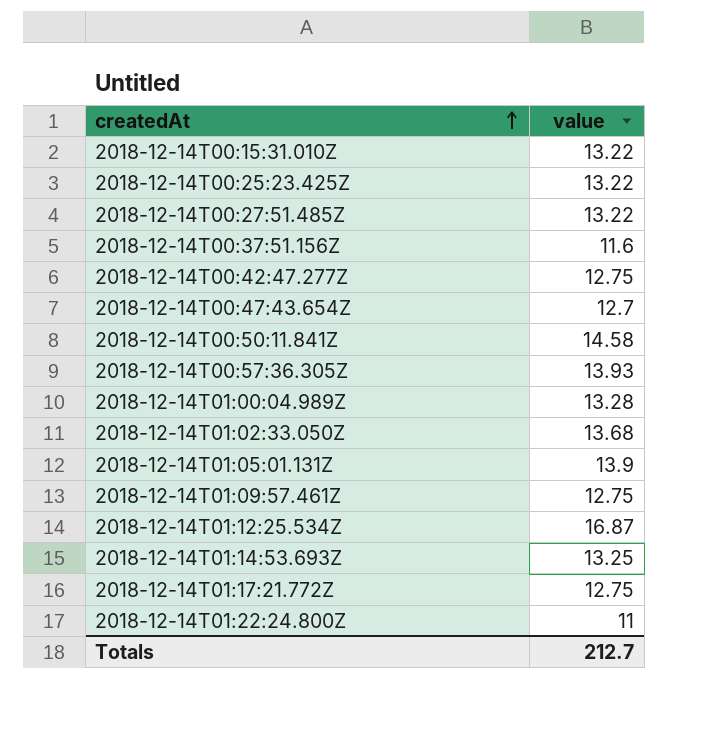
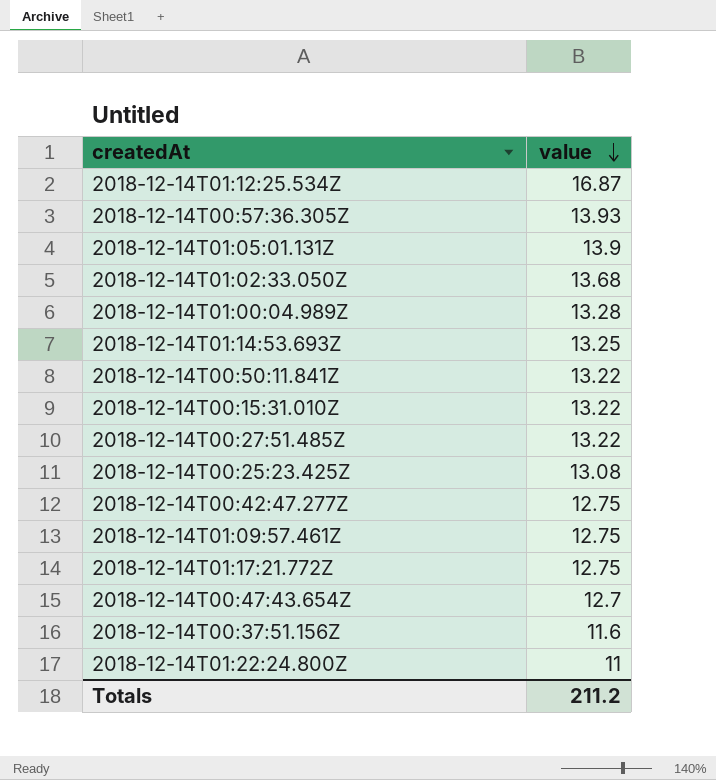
row order: createdAt ascending -> value descending
2018-12-14T00:50:11.841Z | value: 14.58 -> 13.22
2018-12-14T00:25:23.425Z | value: 13.22 -> 13.08
Totals | value: 212.7 -> 211.2

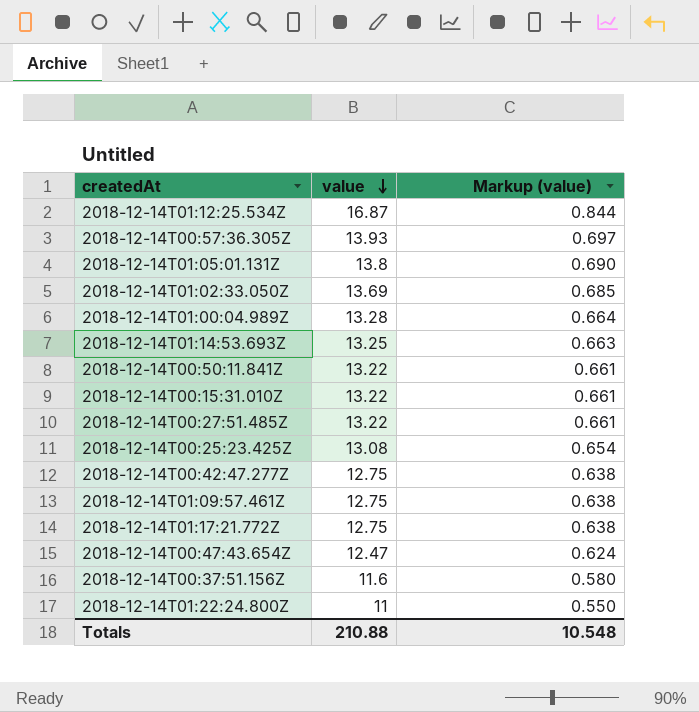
column Markup (value) | formula: none -> [value] * 0.05
2018-12-14T01:05:01.131Z | value: 13.9 -> 13.8
2018-12-14T01:02:33.050Z | value: 13.68 -> 13.69
2018-12-14T00:47:43.654Z | value: 12.7 -> 12.47
Totals | value: 211.2 -> 210.88

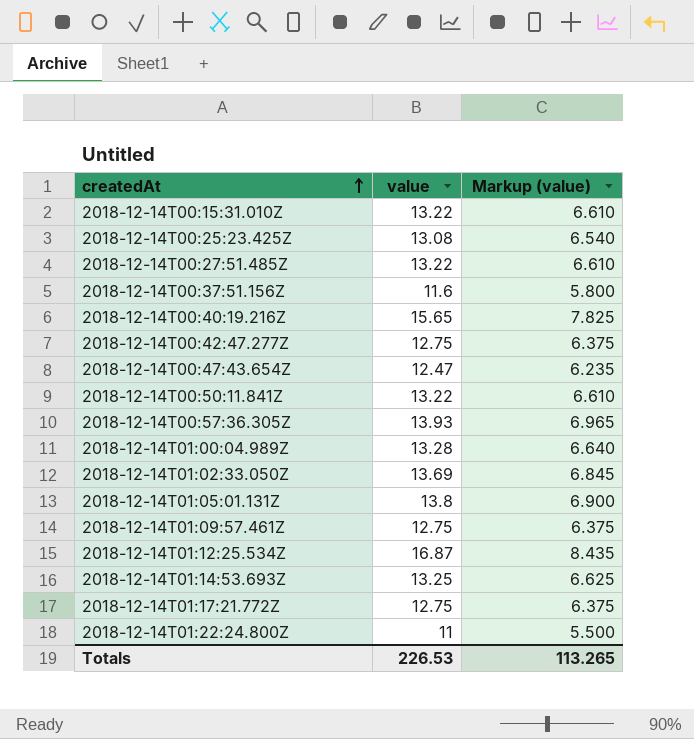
row order: value descending -> createdAt ascending
column Markup (value) | formula: [value] * 0.05 -> [value] * 0.5
row 2018-12-14T00:40:19.216Z: none -> 15.65 | 7.825
Totals | value: 210.88 -> 226.53
Totals | Markup (value): 10.548 -> 113.265

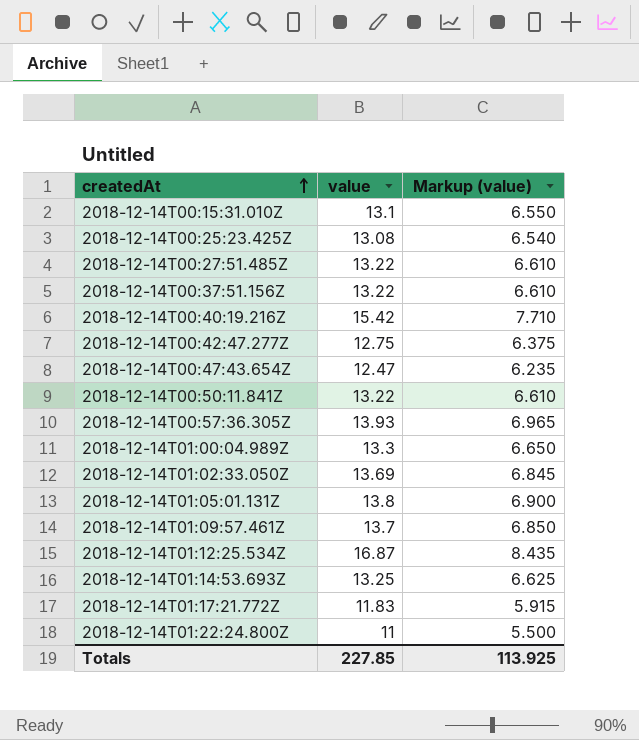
2018-12-14T00:15:31.010Z | value: 13.22 -> 13.1
2018-12-14T00:15:31.010Z | Markup (value): 6.610 -> 6.550
2018-12-14T00:37:51.156Z | value: 11.6 -> 13.22
2018-12-14T00:37:51.156Z | Markup (value): 5.800 -> 6.610
2018-12-14T00:40:19.216Z | value: 15.65 -> 15.42
2018-12-14T00:40:19.216Z | Markup (value): 7.825 -> 7.710
2018-12-14T01:00:04.989Z | value: 13.28 -> 13.3
2018-12-14T01:00:04.989Z | Markup (value): 6.640 -> 6.650
2018-12-14T01:09:57.461Z | value: 12.75 -> 13.7
2018-12-14T01:09:57.461Z | Markup (value): 6.375 -> 6.850
2018-12-14T01:17:21.772Z | value: 12.75 -> 11.83
2018-12-14T01:17:21.772Z | Markup (value): 6.375 -> 5.915
Totals | value: 226.53 -> 227.85
Totals | Markup (value): 113.265 -> 113.925

